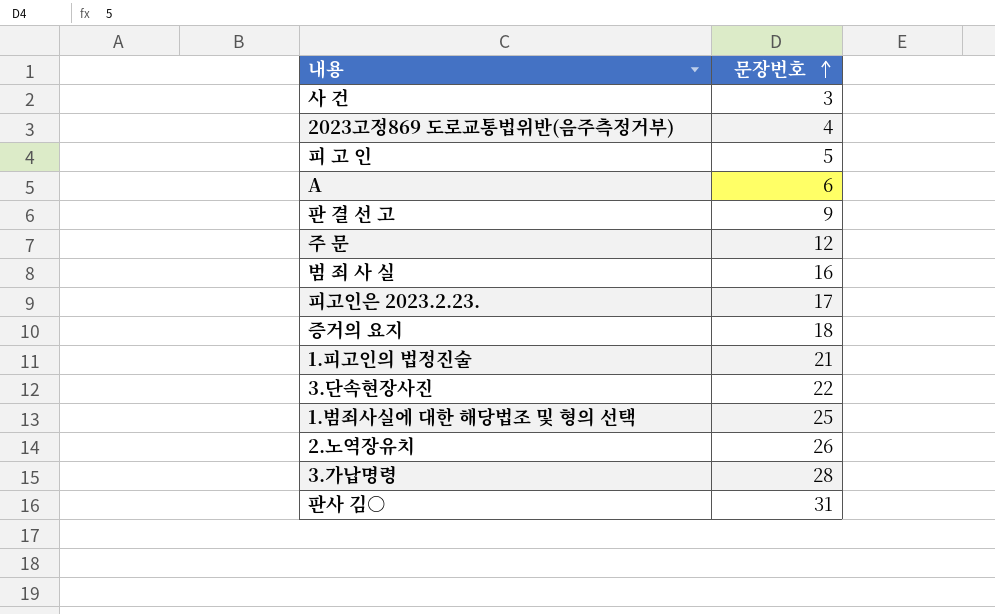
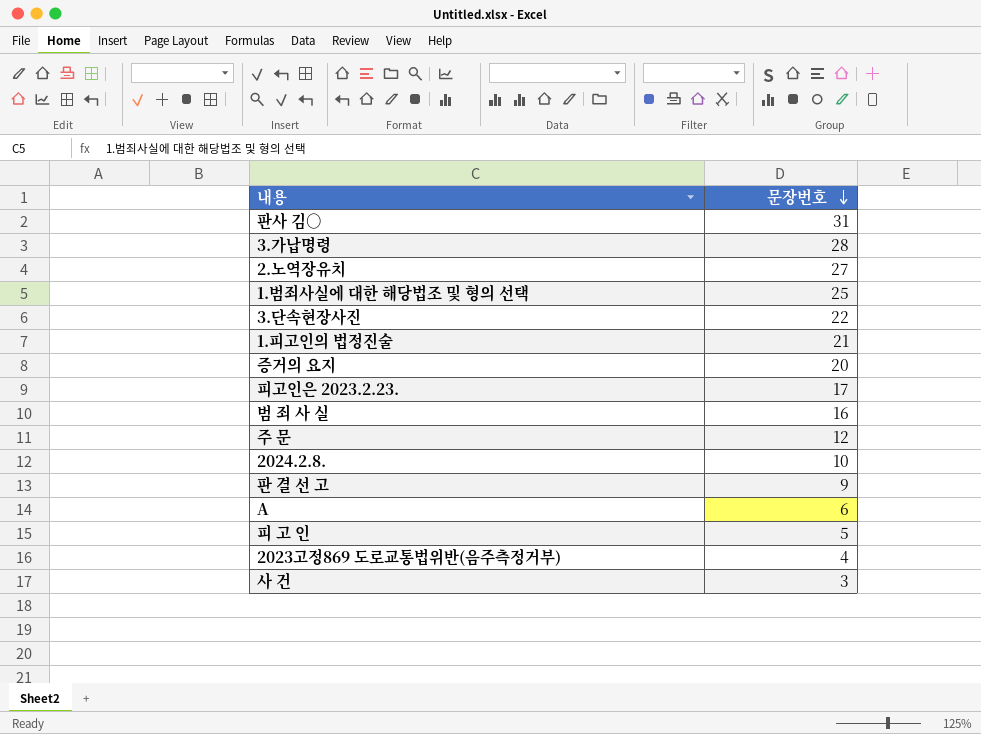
row order: 문장번호 ascending -> 문장번호 descending
2.노역장유치 | 문장번호: 26 -> 27
증거의 요지 | 문장번호: 18 -> 20
row 2024.2.8.: none -> 10

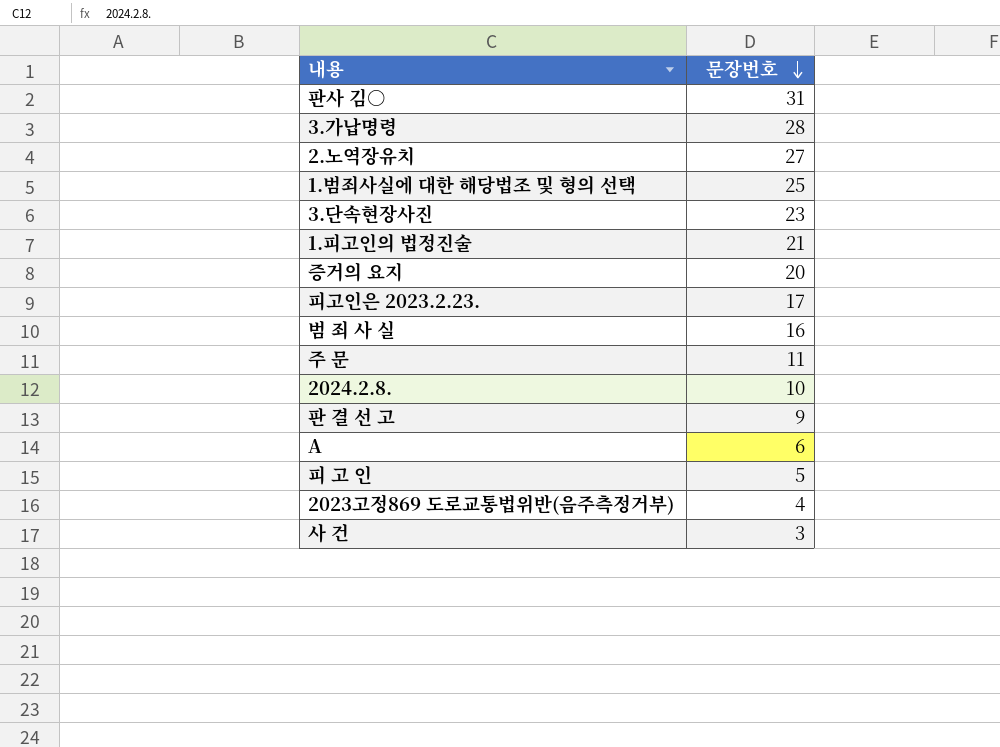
3.단속현장사진 | 문장번호: 22 -> 23
주 문 | 문장번호: 12 -> 11

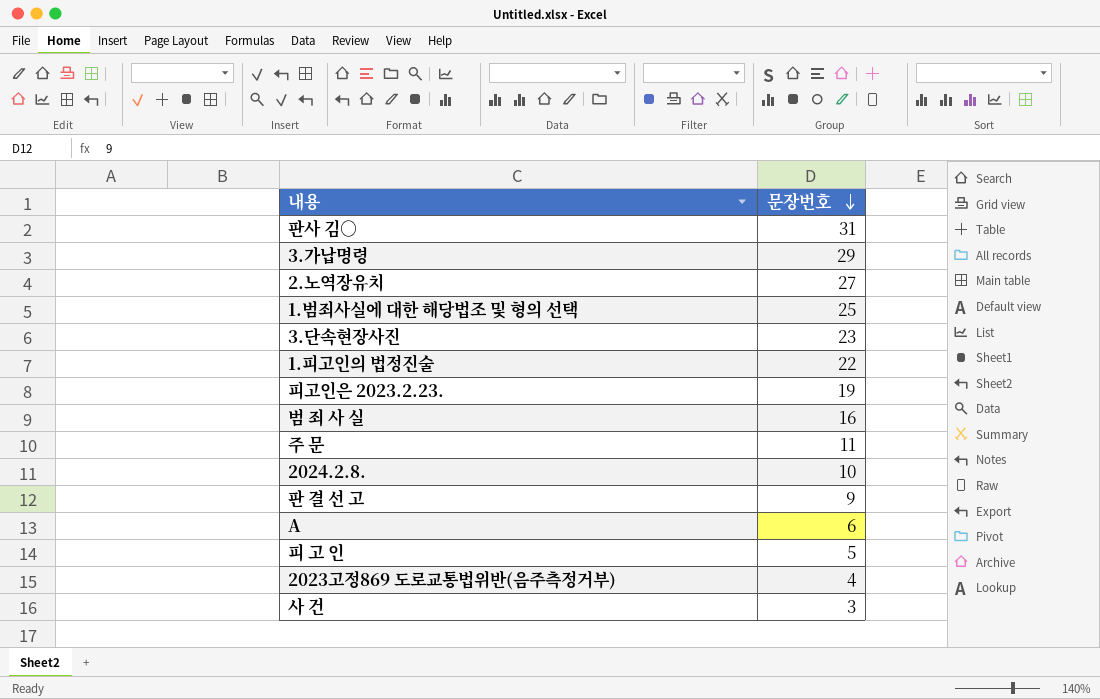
row 증거의 요지: 20 -> none
3.가납명령 | 문장번호: 28 -> 29
1.피고인의 법정진술 | 문장번호: 21 -> 22
피고인은 2023.2.23. | 문장번호: 17 -> 19

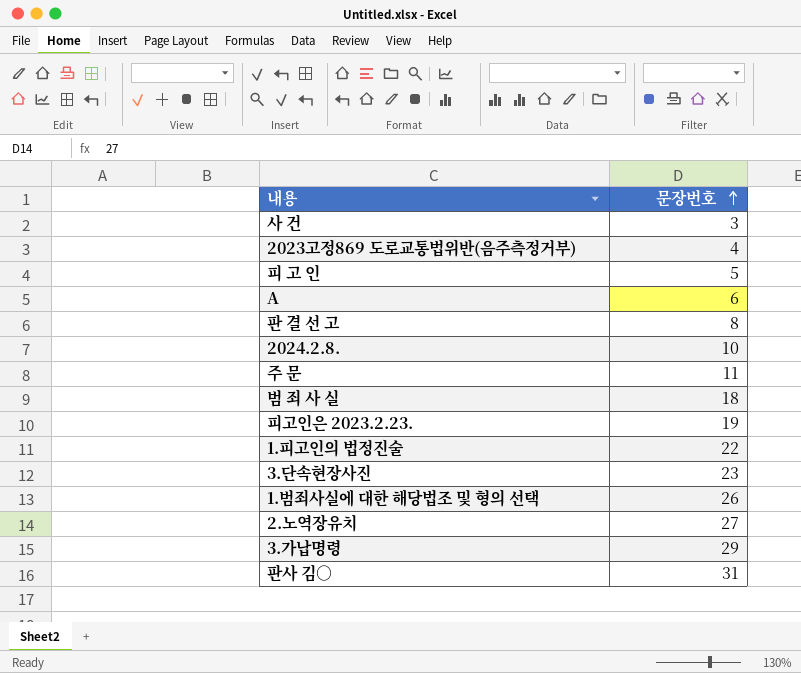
row order: 문장번호 descending -> 문장번호 ascending
판 결 선 고 | 문장번호: 9 -> 8
범 죄 사 실 | 문장번호: 16 -> 18
1.범죄사실에 대한 해당법조 및 형의 선택 | 문장번호: 25 -> 26

